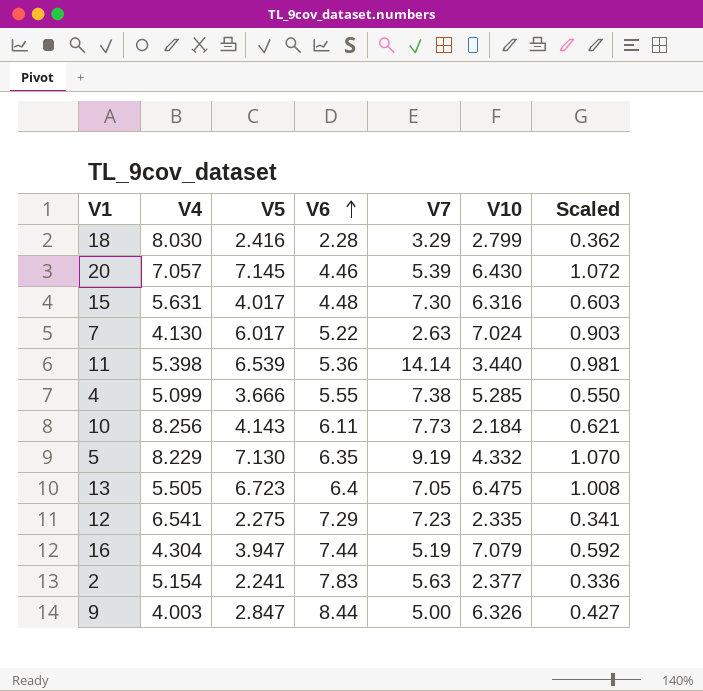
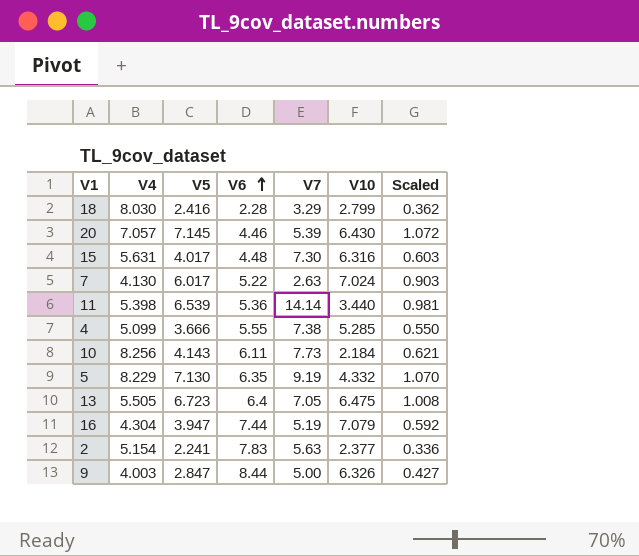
row 12: 6.541 | 2.275 | 7.29 | 7.23 | 2.335 | 0.341 -> none

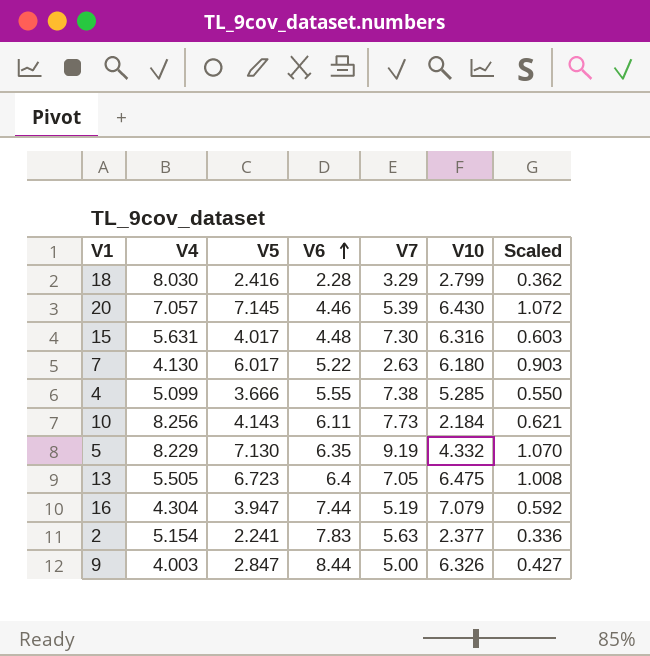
row 11: 5.398 | 6.539 | 5.36 | 14.14 | 3.440 | 0.981 -> none
7 | V10: 7.024 -> 6.180

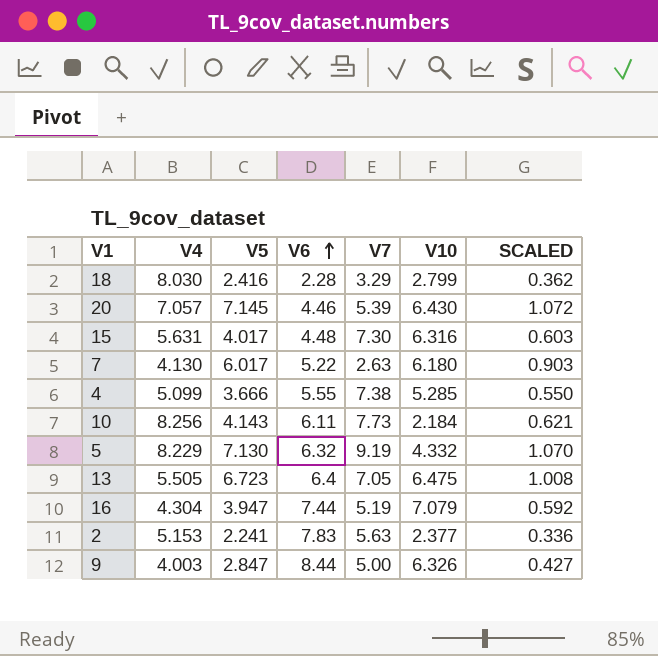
column name: Scaled -> SCALED
5 | V6: 6.35 -> 6.32
2 | V4: 5.154 -> 5.153

